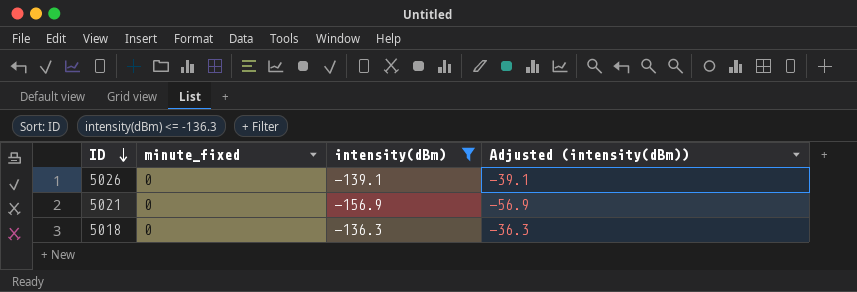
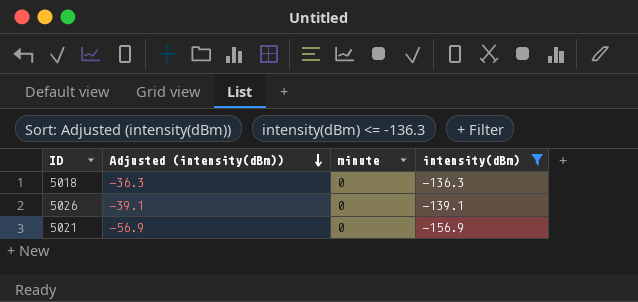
row order: ID descending -> Adjusted (intensity(dBm)) descending
column Adjusted (intensity(dBm)) | position: 4 -> 2
column name: minute_fixed -> minute

